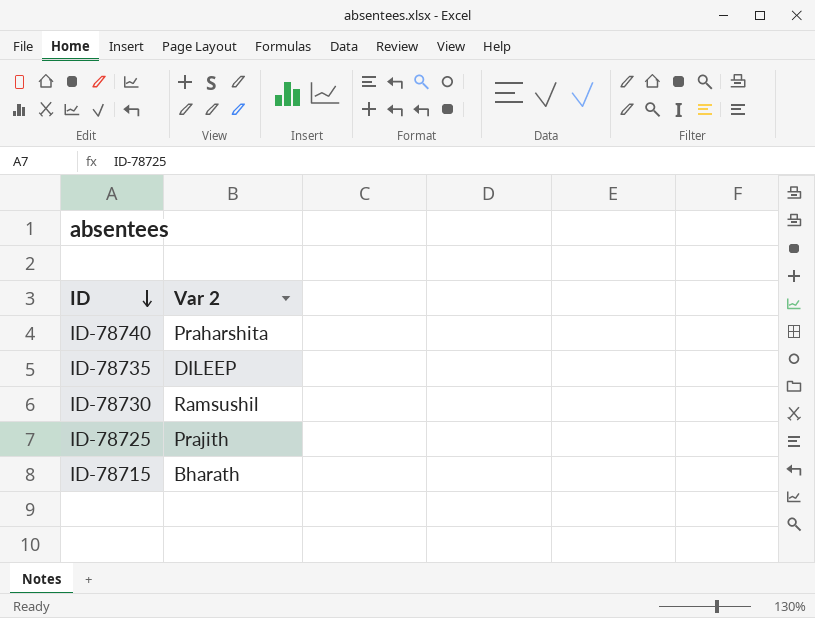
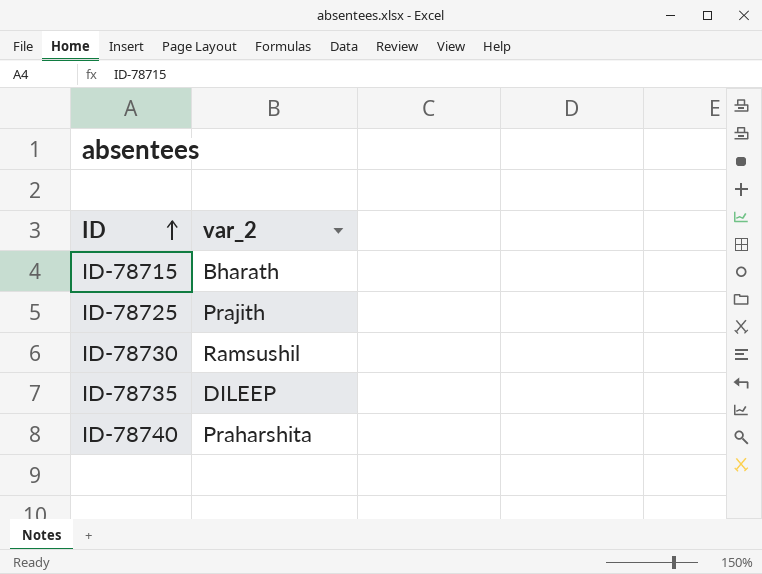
row order: ID descending -> ID ascending
column name: Var 2 -> var_2

